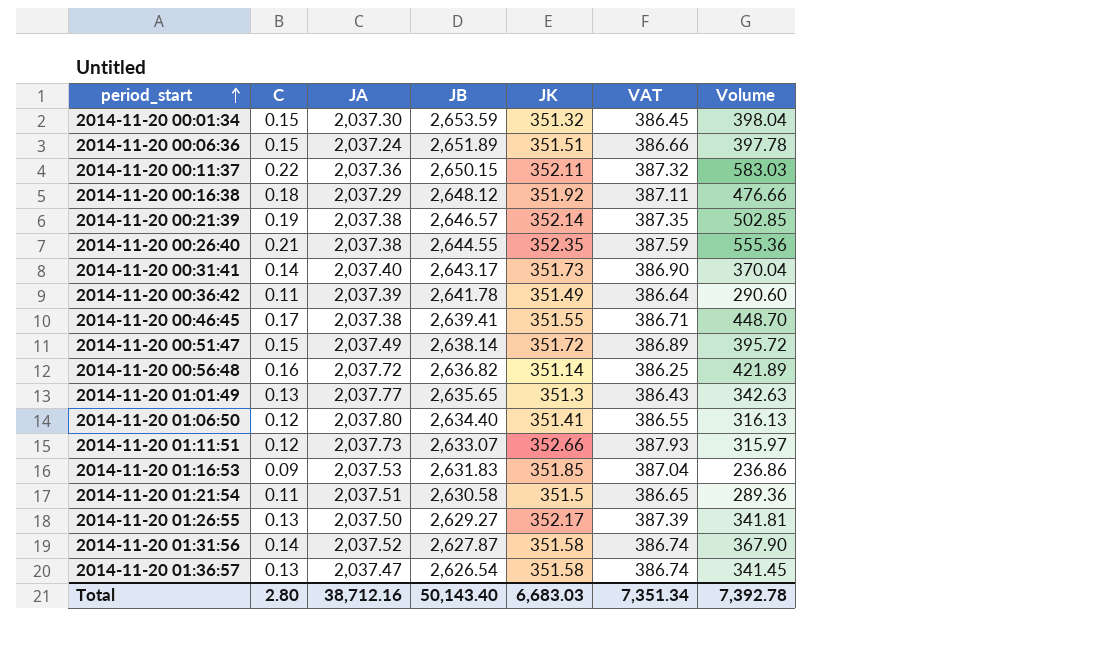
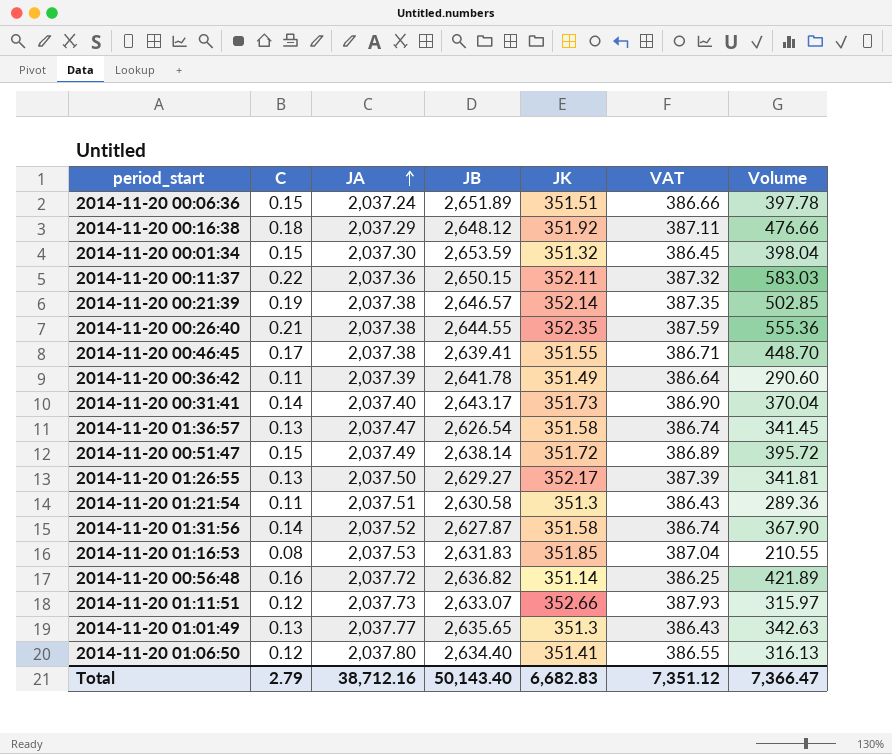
row order: period_start ascending -> JA ascending
2014-11-20 01:21:54 | JK: 351.5 -> 351.3
2014-11-20 01:21:54 | VAT: 386.65 -> 386.43
2014-11-20 01:16:53 | C: 0.09 -> 0.08
2014-11-20 01:16:53 | Volume: 236.86 -> 210.55
Total | C: 2.80 -> 2.79
Total | JK: 6,683.03 -> 6,682.83
Total | VAT: 7,351.34 -> 7,351.12
Total | Volume: 7,392.78 -> 7,366.47

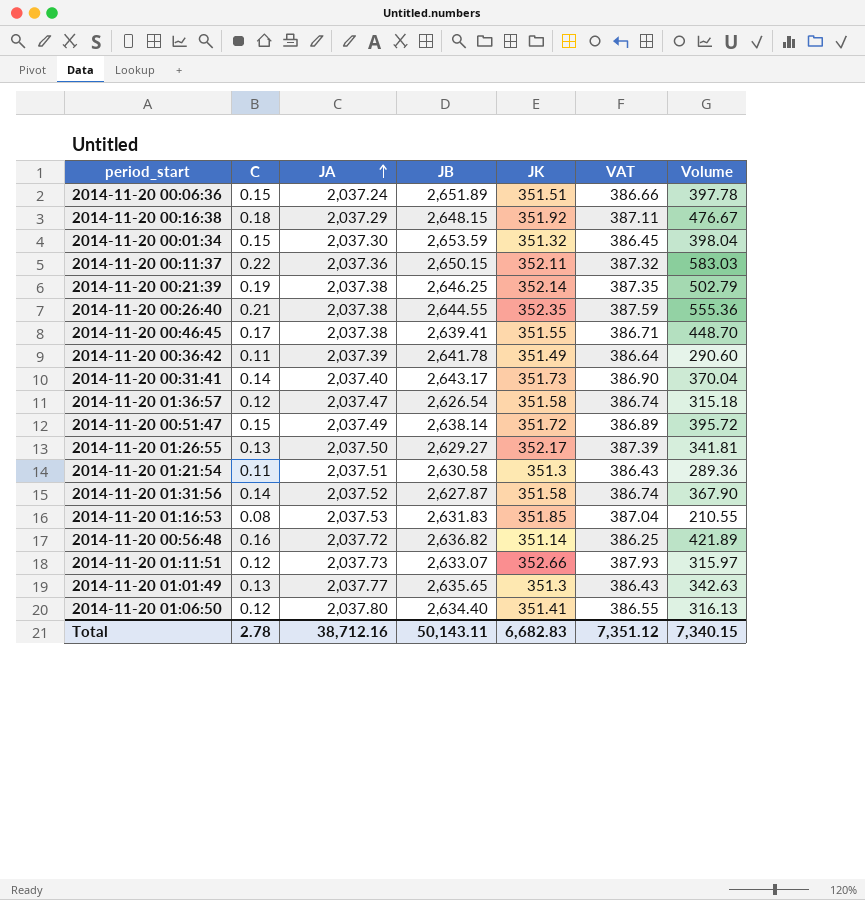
2014-11-20 00:16:38 | JB: 2,648.12 -> 2,648.15
2014-11-20 00:16:38 | Volume: 476.66 -> 476.67
2014-11-20 00:21:39 | JB: 2,646.57 -> 2,646.25
2014-11-20 00:21:39 | Volume: 502.85 -> 502.79
2014-11-20 01:36:57 | C: 0.13 -> 0.12
2014-11-20 01:36:57 | Volume: 341.45 -> 315.18
Total | C: 2.79 -> 2.78
Total | JB: 50,143.40 -> 50,143.11
Total | Volume: 7,366.47 -> 7,340.15

